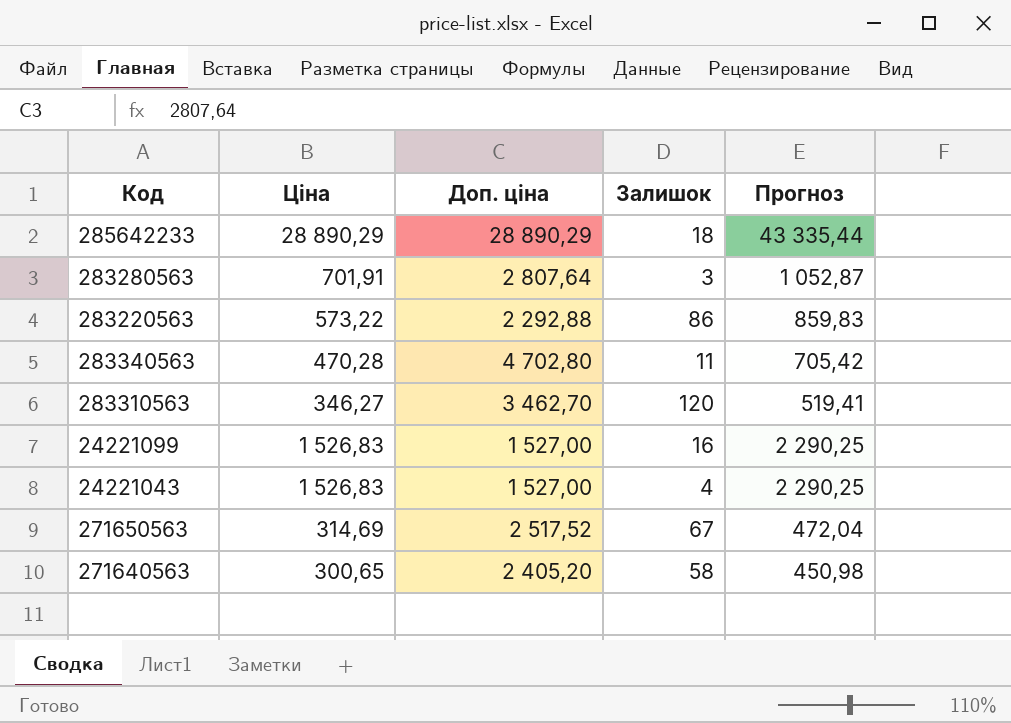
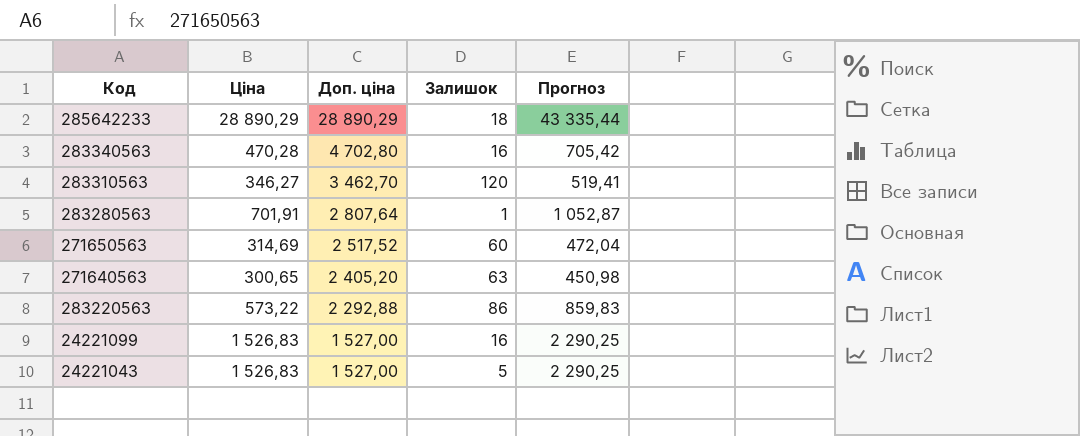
row order: none -> Доп. ціна descending
283340563 | Залишок: 11 -> 16
283280563 | Залишок: 3 -> 1
271650563 | Залишок: 67 -> 60
271640563 | Залишок: 58 -> 63
24221043 | Залишок: 4 -> 5

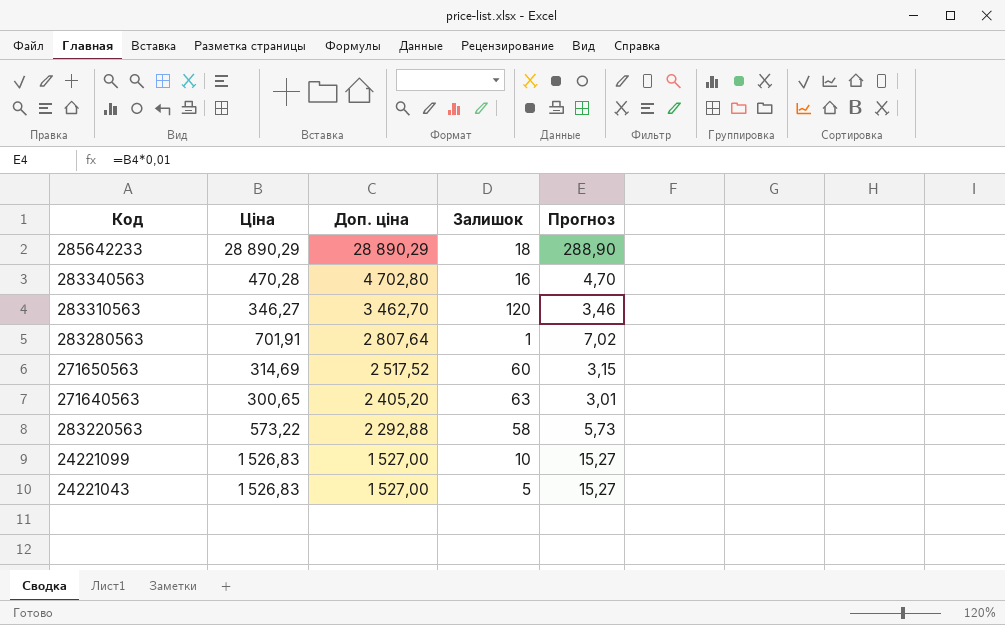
column Прогноз | formula: [Ціна] * 1,5 -> [Ціна] * 0,01
283220563 | Залишок: 86 -> 58
24221099 | Залишок: 16 -> 10

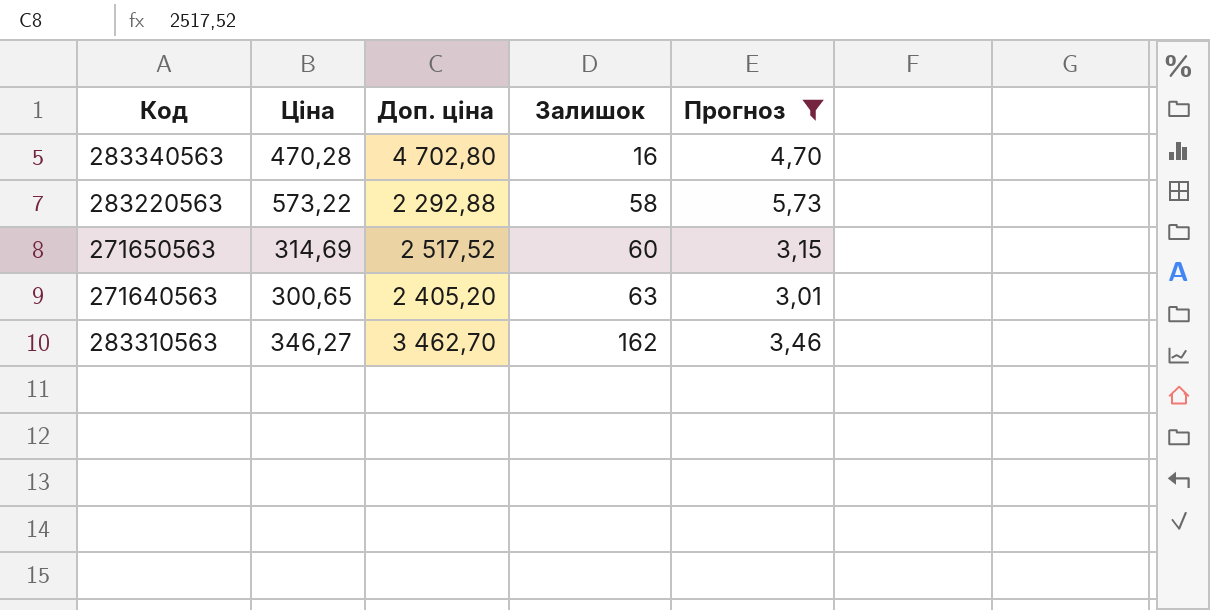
filter: none -> Прогноз <= 5,73
row order: Доп. ціна descending -> Залишок ascending
283310563 | Залишок: 120 -> 162

